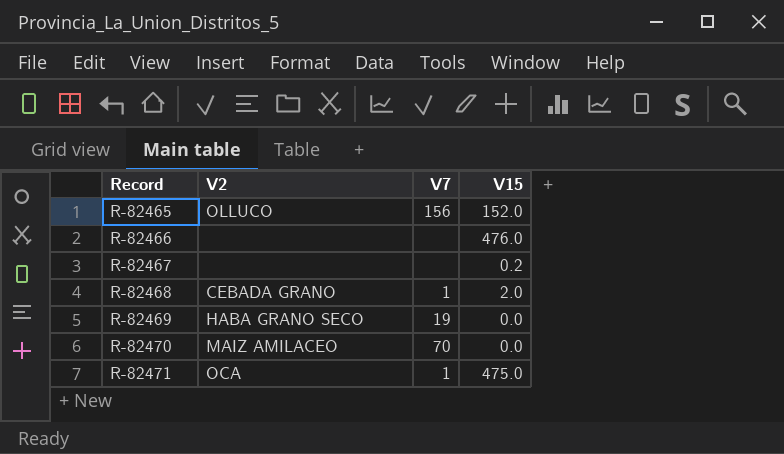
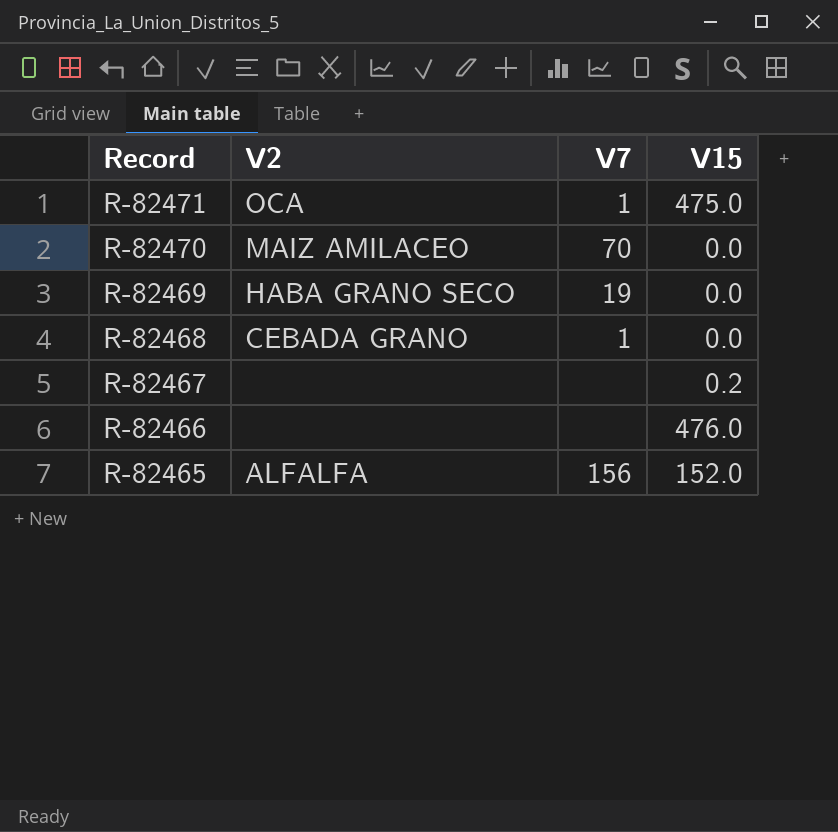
row order: Record ascending -> Record descending
R-82468 | V15: 2.0 -> 0.0
R-82465 | V2: OLLUCO -> ALFALFA

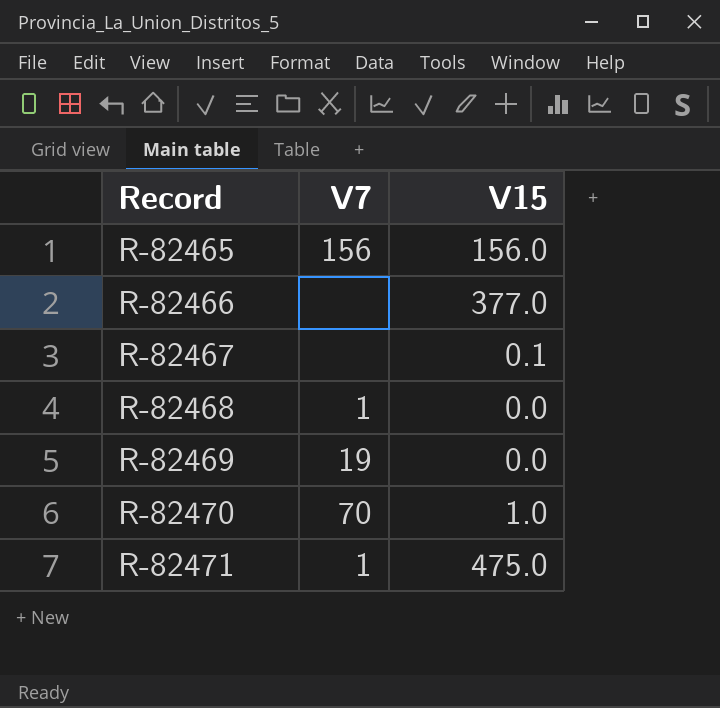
row order: Record descending -> Record ascending
column V2 | position: 2 -> none
R-82465 | V15: 152.0 -> 156.0
R-82466 | V15: 476.0 -> 377.0
R-82467 | V15: 0.2 -> 0.1
R-82470 | V15: 0.0 -> 1.0

